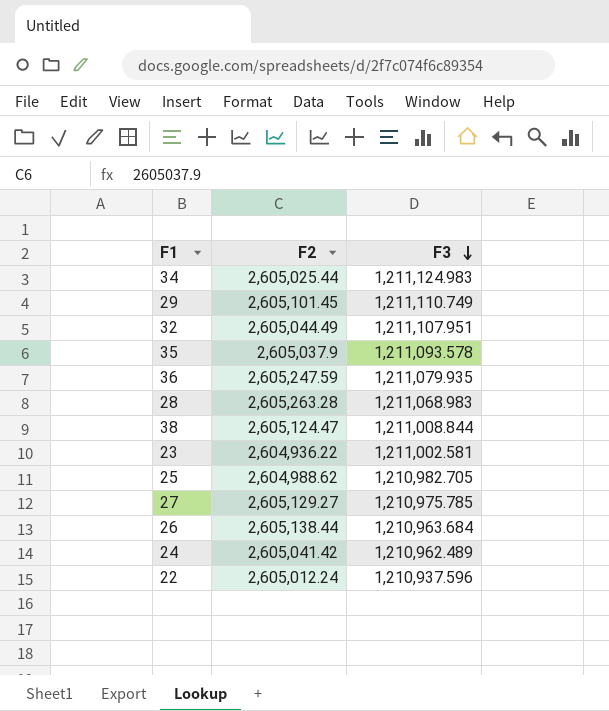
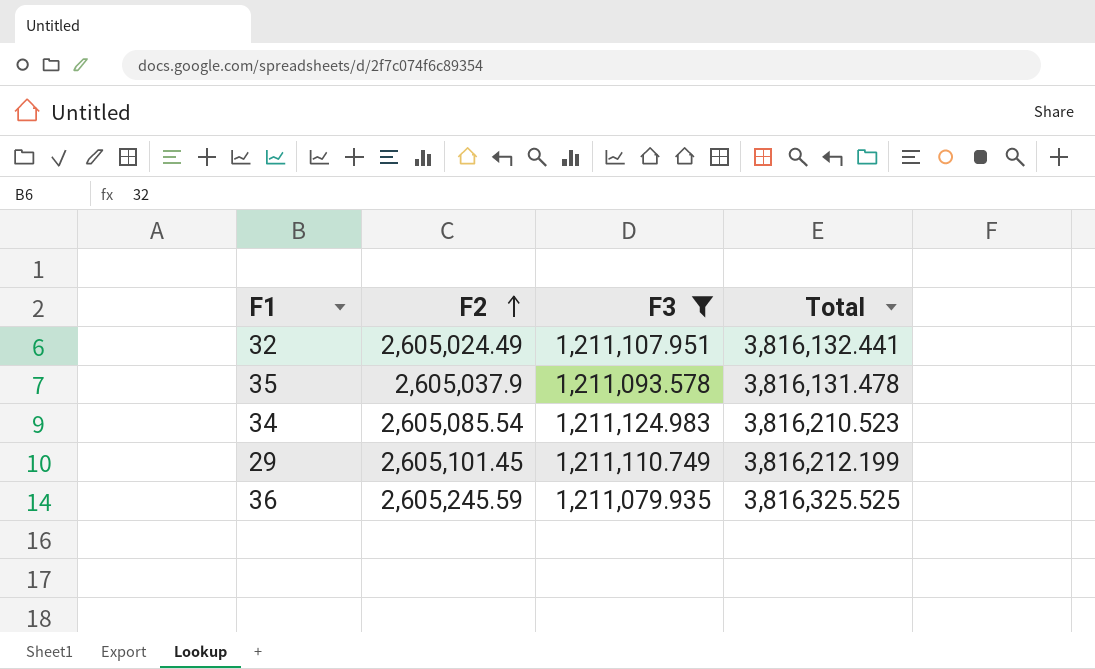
filter: none -> F3 >= 1,211,079.935
row order: F3 descending -> F2 ascending
column Total | formula: none -> [F2] + [F3]
32 | F2: 2,605,044.49 -> 2,605,024.49
34 | F2: 2,605,025.44 -> 2,605,085.54
36 | F2: 2,605,247.59 -> 2,605,245.59

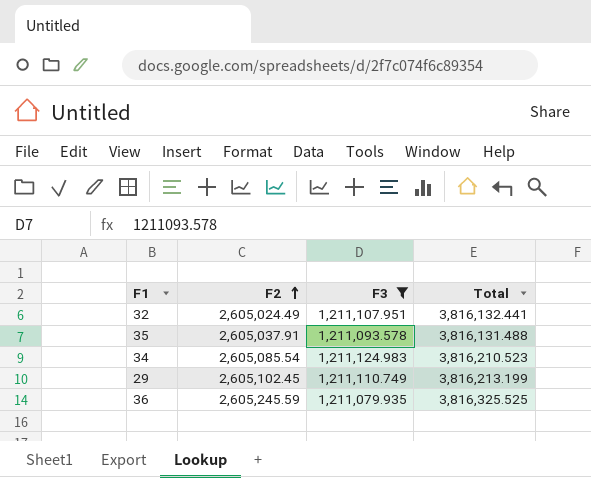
35 | F2: 2,605,037.9 -> 2,605,037.91
35 | Total: 3,816,131.478 -> 3,816,131.488
29 | F2: 2,605,101.45 -> 2,605,102.45
29 | Total: 3,816,212.199 -> 3,816,213.199

